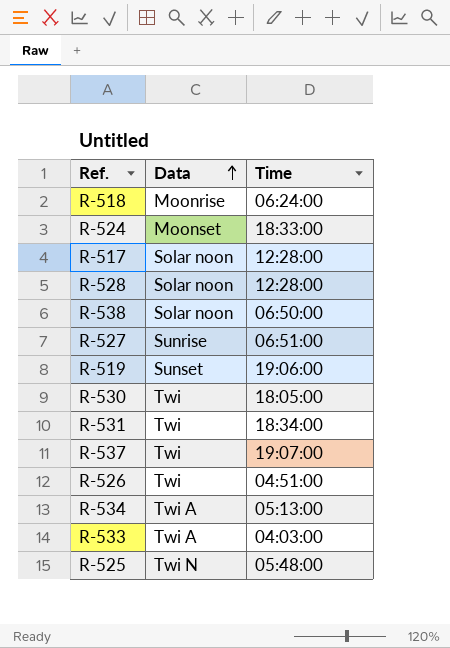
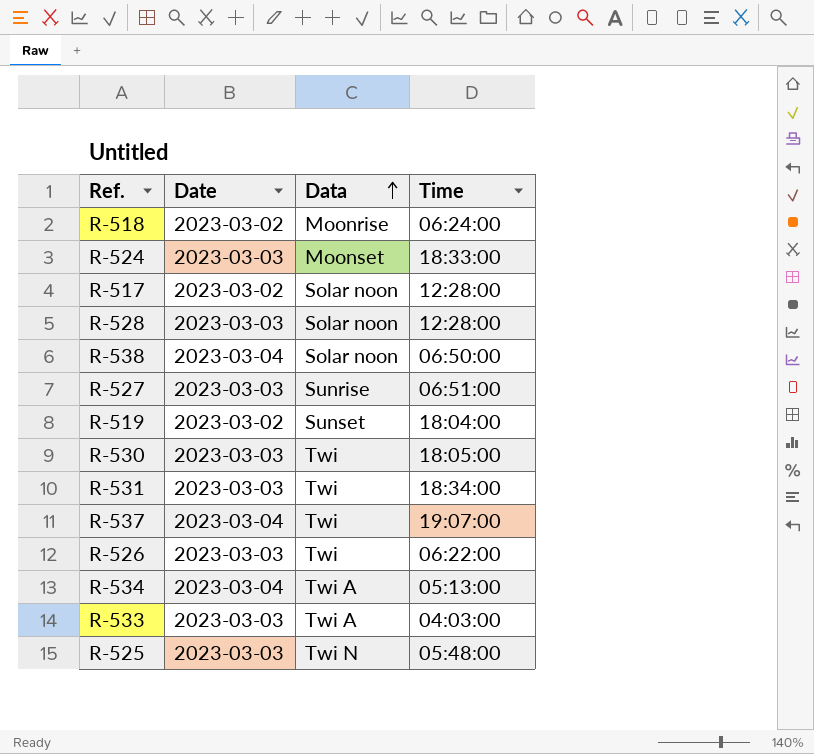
column Date | position: none -> 2
R-519 | Time: 19:06:00 -> 18:04:00
R-526 | Time: 04:51:00 -> 06:22:00

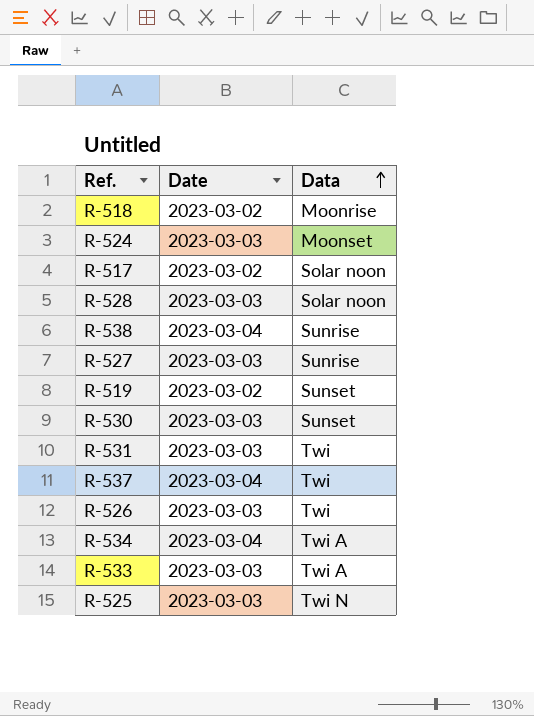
column Time | position: 4 -> none
R-538 | Data: Solar noon -> Sunrise
R-530 | Data: Twi -> Sunset

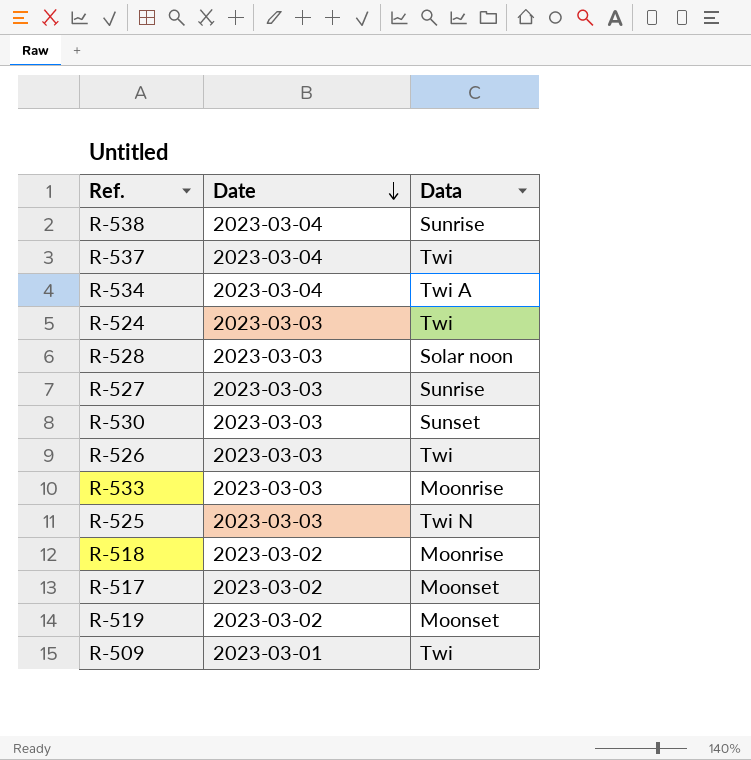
row order: Data ascending -> Date descending
row R-531: 2023-03-03 | Twi -> none
R-524 | Data: Moonset -> Twi
R-533 | Data: Twi A -> Moonrise
R-517 | Data: Solar noon -> Moonset
R-519 | Data: Sunset -> Moonset
row R-509: none -> 2023-03-01 | Twi

